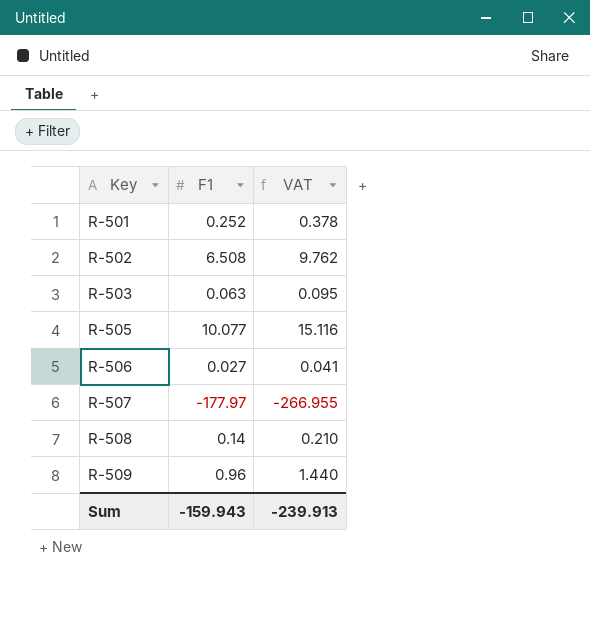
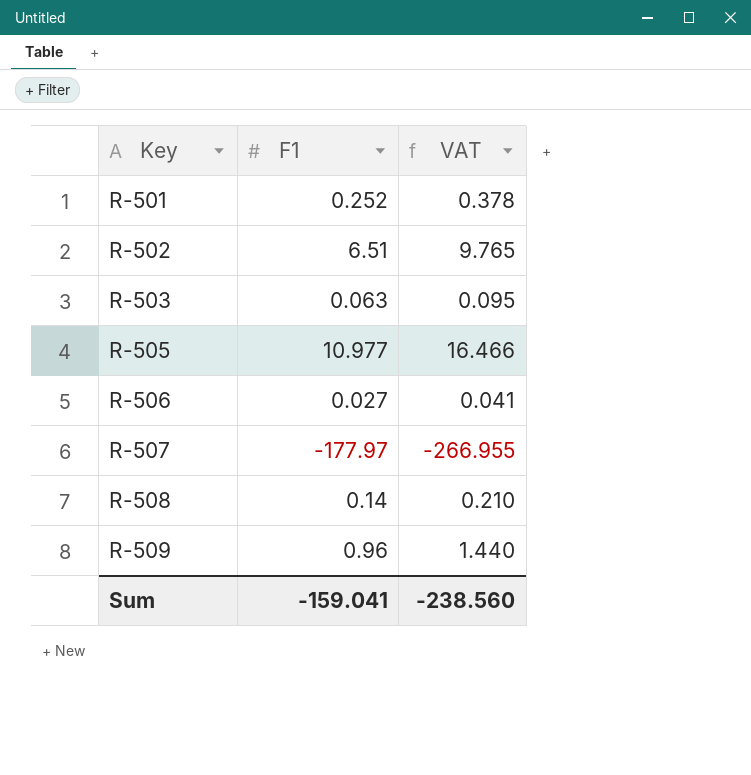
R-502 | F1: 6.508 -> 6.51
R-502 | VAT: 9.762 -> 9.765
R-505 | F1: 10.077 -> 10.977
R-505 | VAT: 15.116 -> 16.466
Sum | F1: -159.943 -> -159.041
Sum | VAT: -239.913 -> -238.560

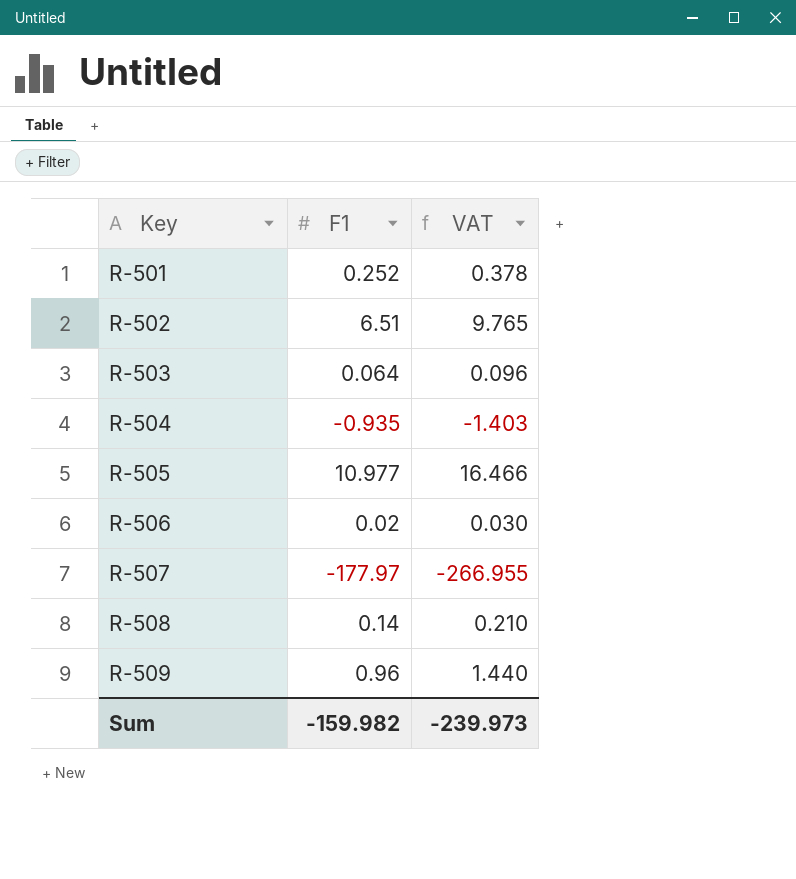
R-503 | F1: 0.063 -> 0.064
R-503 | VAT: 0.095 -> 0.096
row R-504: none -> -0.935 | -1.403
R-506 | F1: 0.027 -> 0.02
R-506 | VAT: 0.041 -> 0.030
Sum | F1: -159.041 -> -159.982
Sum | VAT: -238.560 -> -239.973

